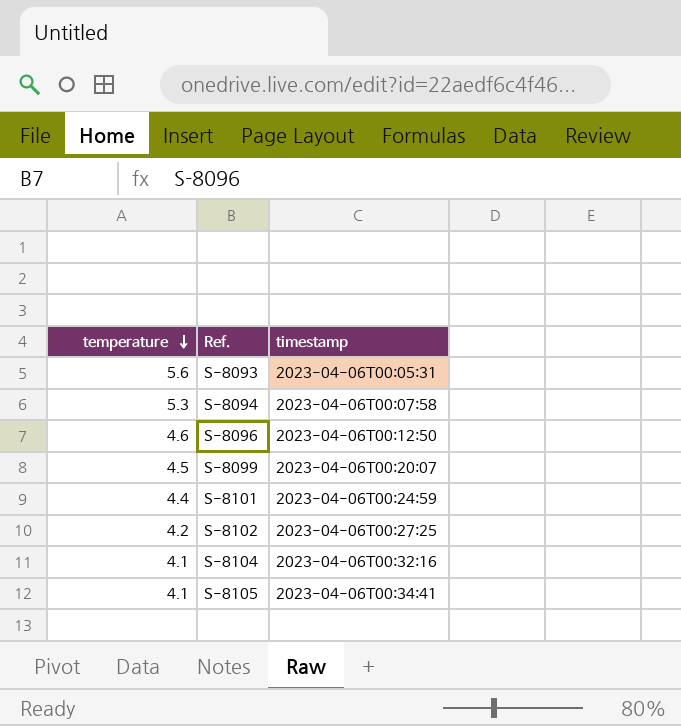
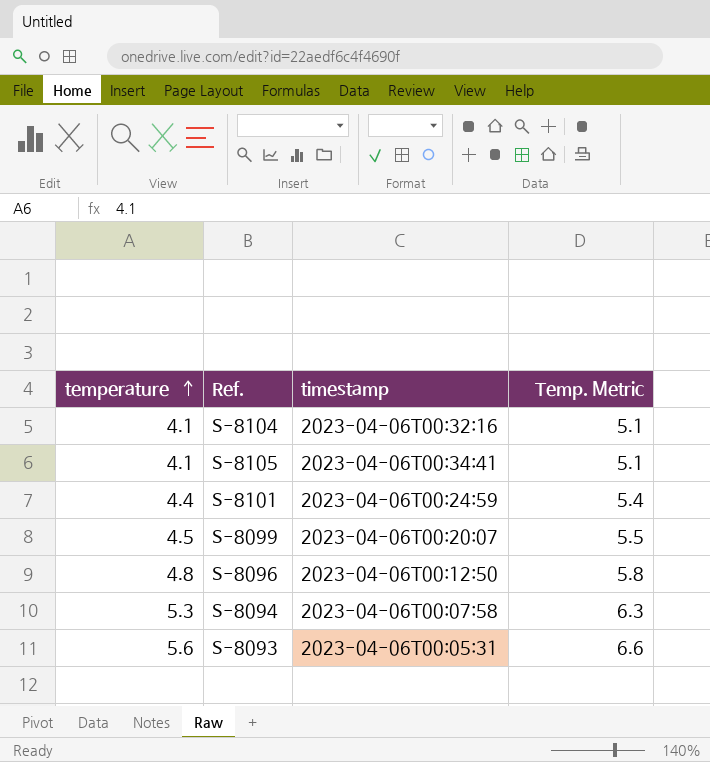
row order: temperature descending -> temperature ascending
column Temp. Metric | formula: none -> [temperature] + 1
row S-8102: 4.2 | 2023-04-06T00:27:25 -> none
S-8096 | temperature: 4.6 -> 4.8

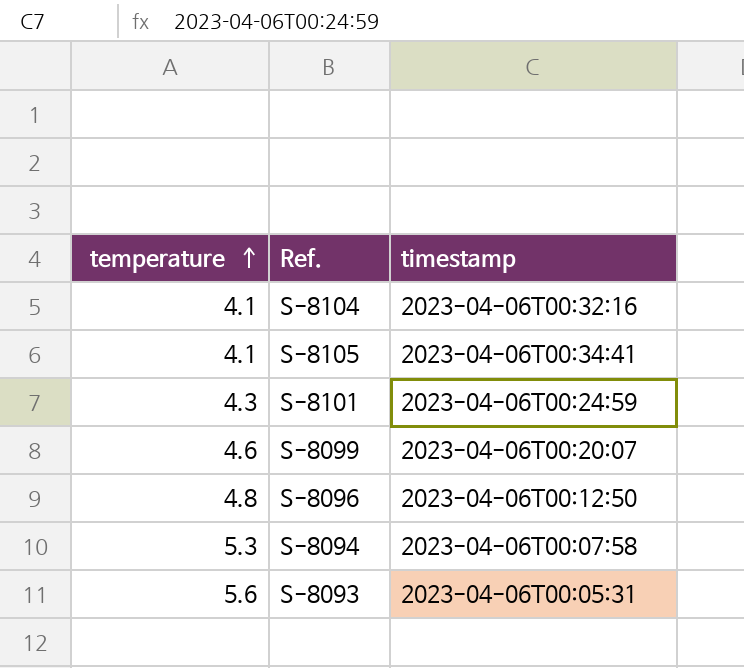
column Temp. Metric | formula: [temperature] + 1 -> none
S-8101 | temperature: 4.4 -> 4.3
S-8099 | temperature: 4.5 -> 4.6

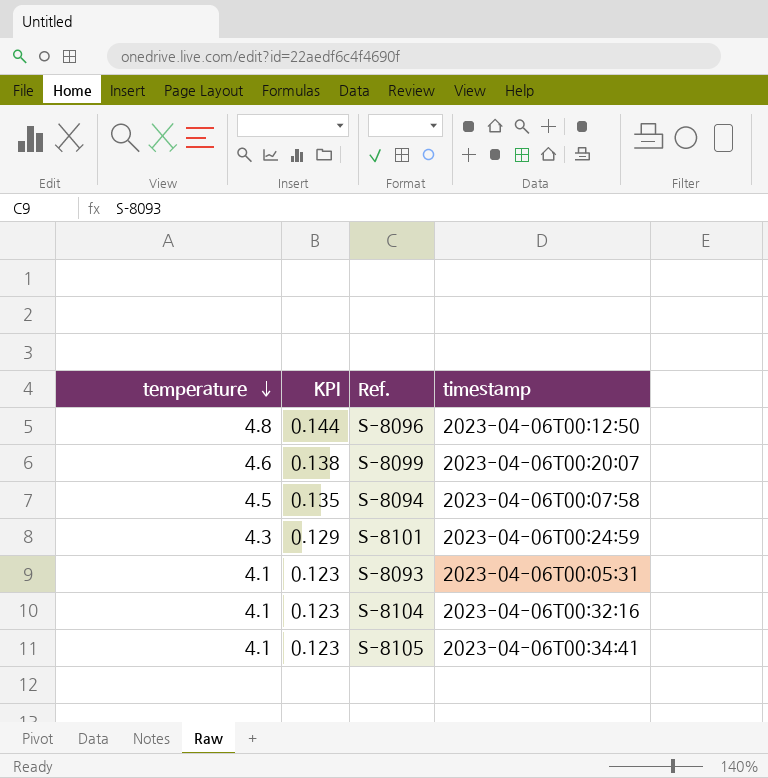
row order: temperature ascending -> temperature descending
column KPI | formula: none -> [temperature] * 0.03
S-8094 | temperature: 5.3 -> 4.5
S-8093 | temperature: 5.6 -> 4.1

